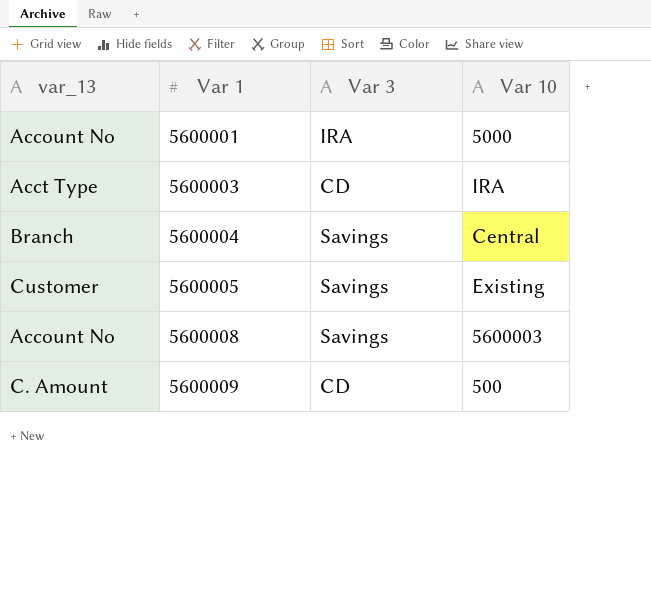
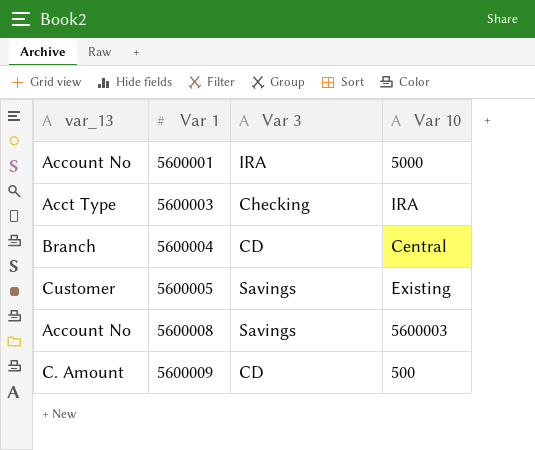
5600003 | Var 3: CD -> Checking
5600004 | Var 3: Savings -> CD

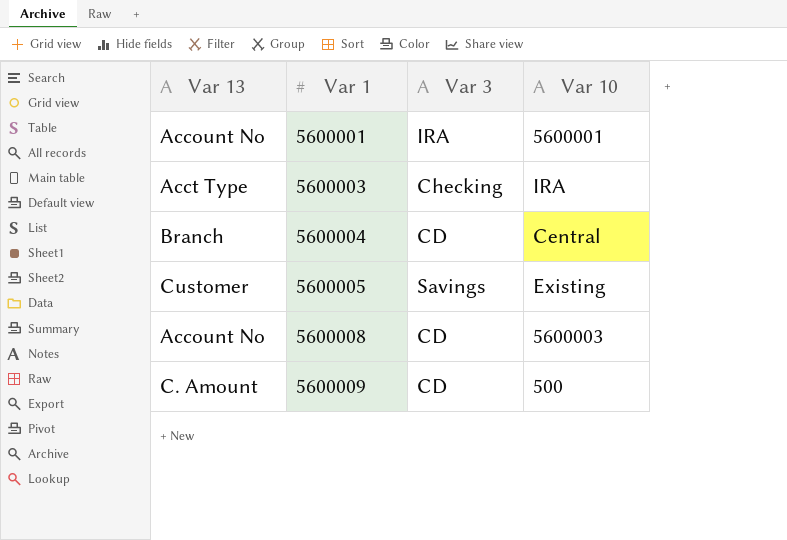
column name: var_13 -> Var 13
5600001 | Var 10: 5000 -> 5600001
5600008 | Var 3: Savings -> CD

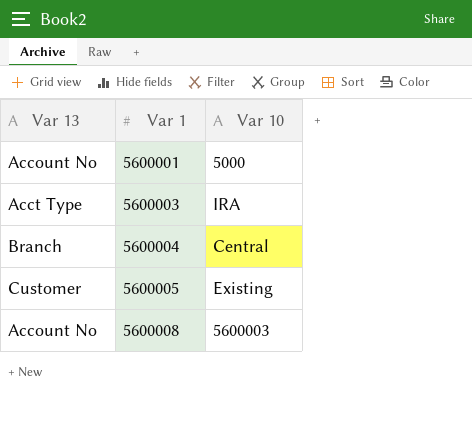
column Var 3 | position: 3 -> none
row 5600009: C. Amount | CD | 500 -> none
5600001 | Var 10: 5600001 -> 5000

